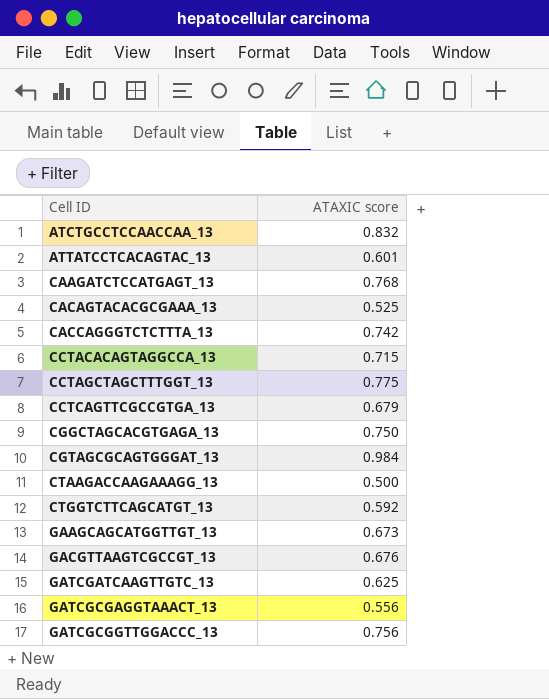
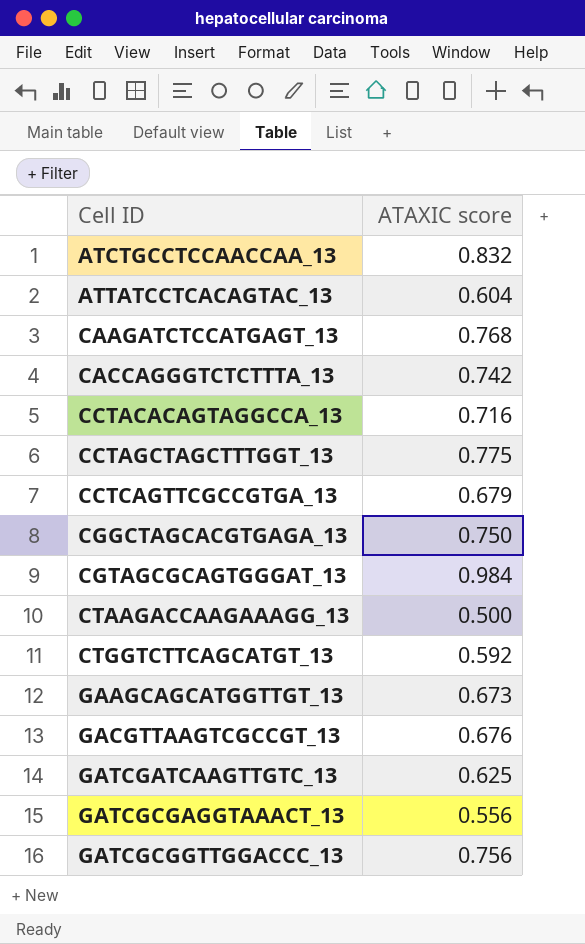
row CACAGTACACGCGAAA_13: 0.525 -> none
ATTATCCTCACAGTAC_13 | ATAXIC score: 0.601 -> 0.604
CCTACACAGTAGGCCA_13 | ATAXIC score: 0.715 -> 0.716

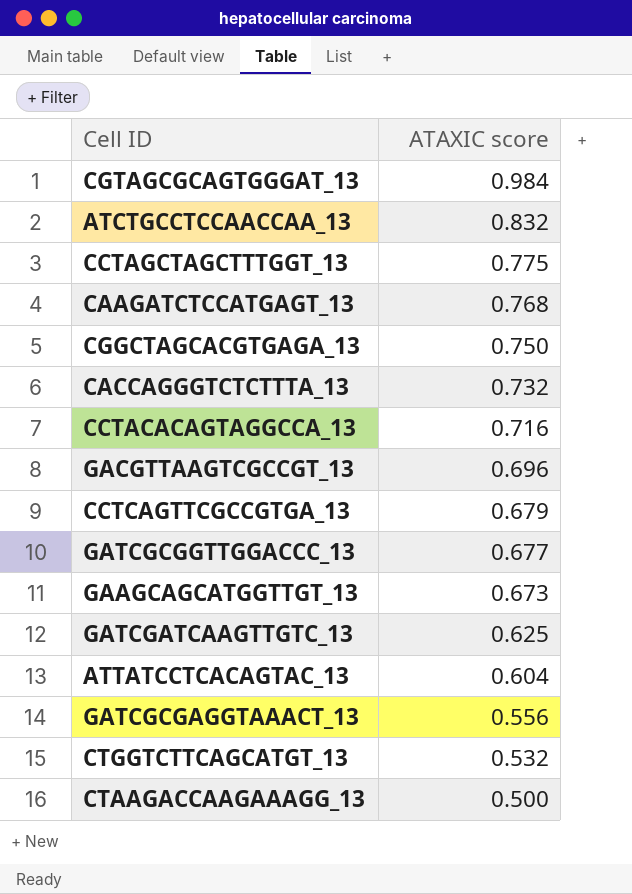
row order: Cell ID ascending -> ATAXIC score descending
CACCAGGGTCTCTTTA_13 | ATAXIC score: 0.742 -> 0.732
GACGTTAAGTCGCCGT_13 | ATAXIC score: 0.676 -> 0.696
GATCGCGGTTGGACCC_13 | ATAXIC score: 0.756 -> 0.677
CTGGTCTTCAGCATGT_13 | ATAXIC score: 0.592 -> 0.532

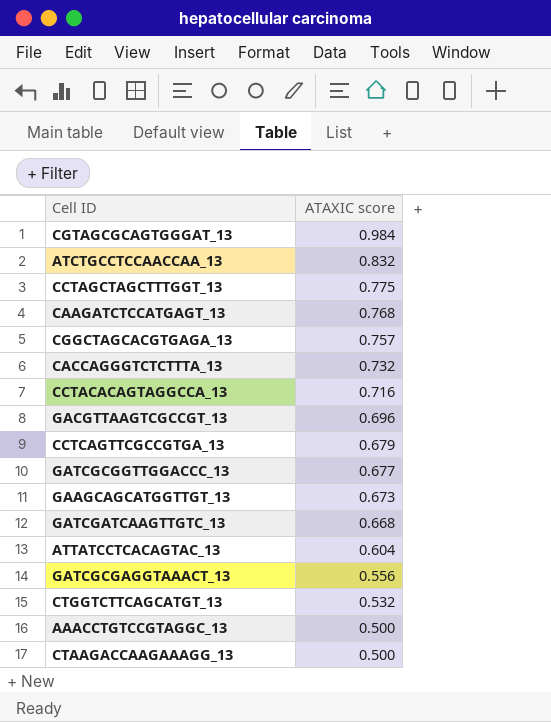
CGGCTAGCACGTGAGA_13 | ATAXIC score: 0.750 -> 0.757
GATCGATCAAGTTGTC_13 | ATAXIC score: 0.625 -> 0.668
row AAACCTGTCCGTAGGC_13: none -> 0.500

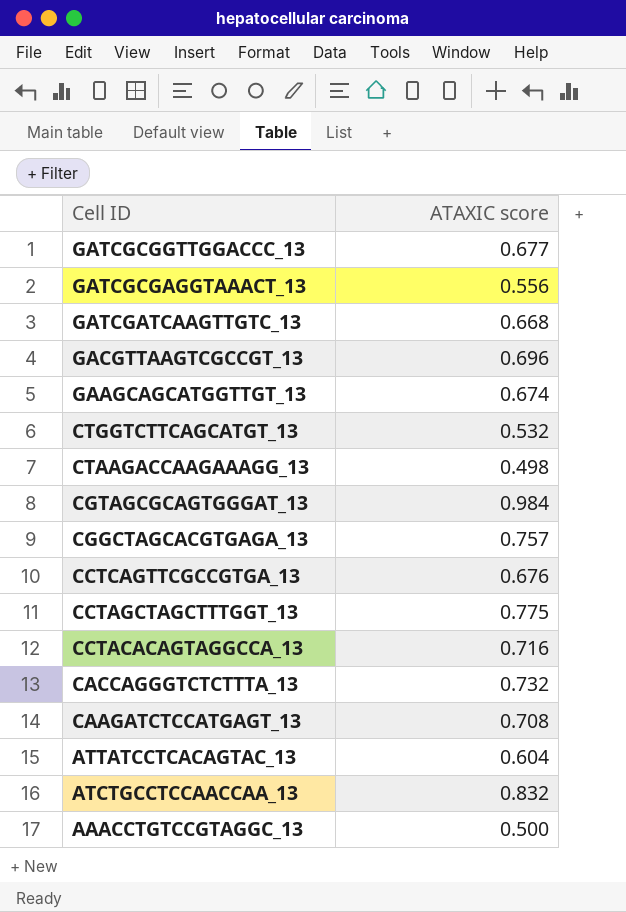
row order: ATAXIC score descending -> Cell ID descending
GAAGCAGCATGGTTGT_13 | ATAXIC score: 0.673 -> 0.674
CTAAGACCAAGAAAGG_13 | ATAXIC score: 0.500 -> 0.498
CCTCAGTTCGCCGTGA_13 | ATAXIC score: 0.679 -> 0.676
CAAGATCTCCATGAGT_13 | ATAXIC score: 0.768 -> 0.708

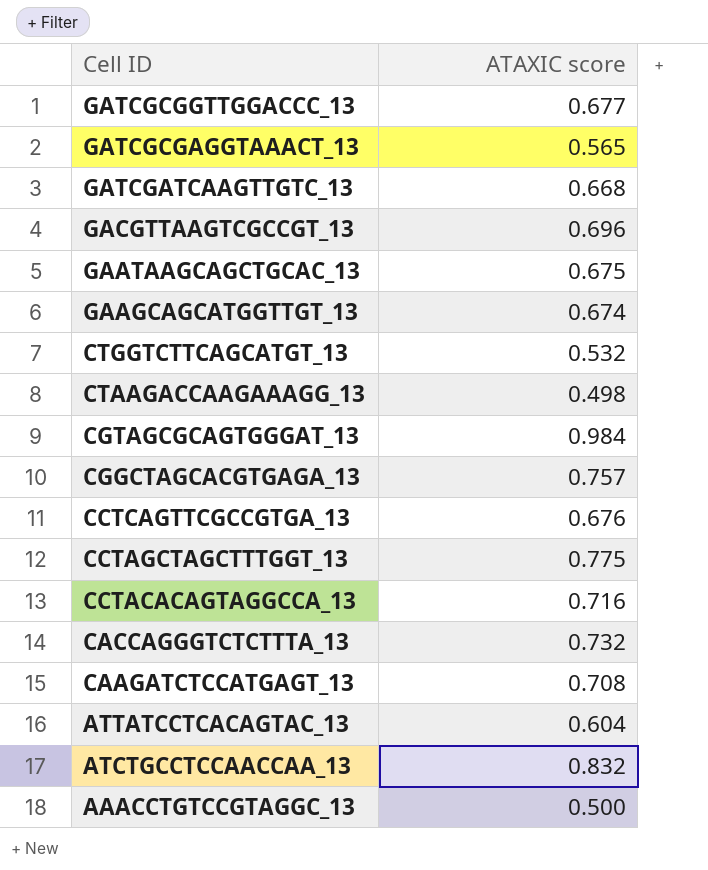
GATCGCGAGGTAAACT_13 | ATAXIC score: 0.556 -> 0.565
row GAATAAGCAGCTGCAC_13: none -> 0.675

